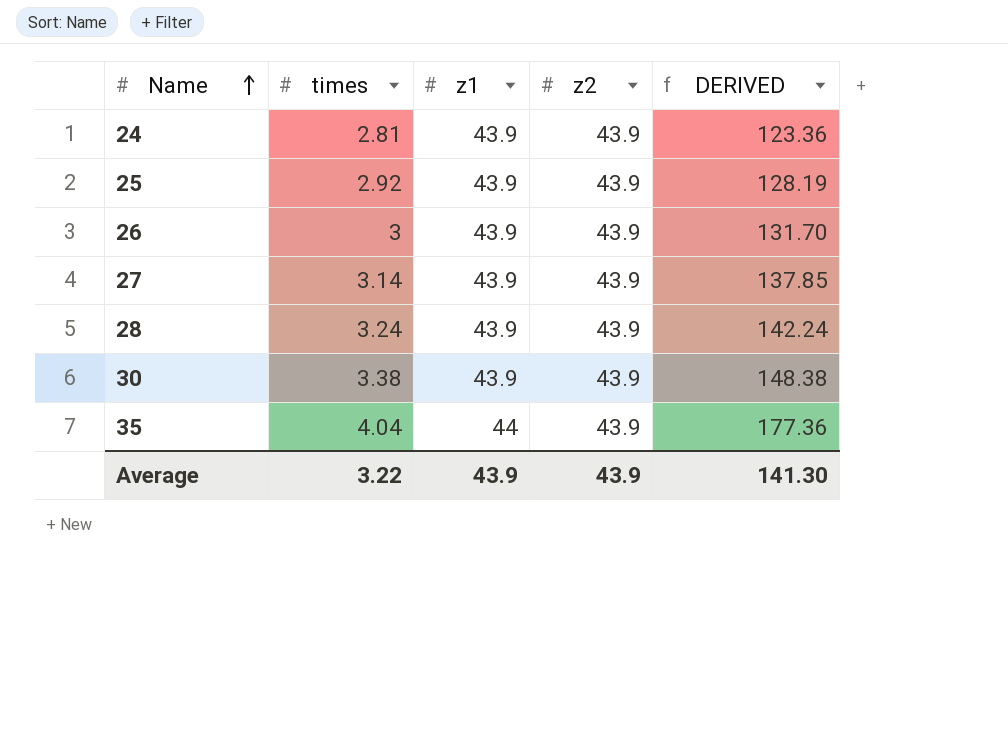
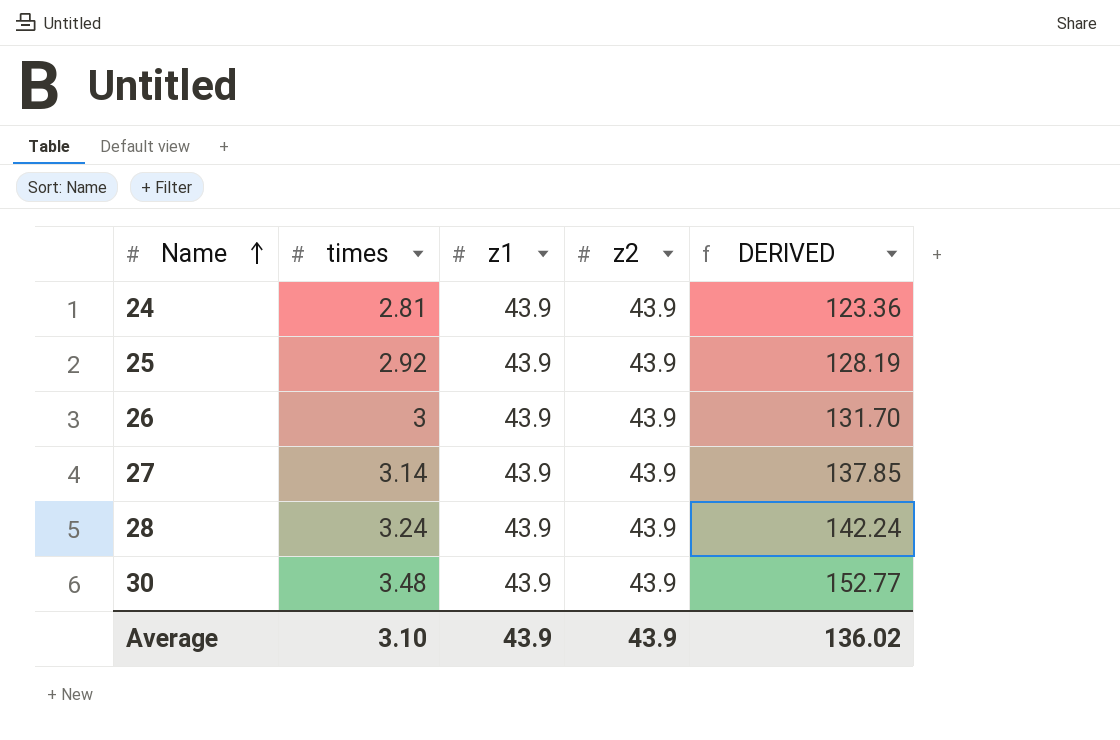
row 35: 4.04 | 44 | 43.9 | 177.36 -> none
30 | times: 3.38 -> 3.48
30 | DERIVED: 148.38 -> 152.77
Average | times: 3.22 -> 3.10
Average | DERIVED: 141.30 -> 136.02

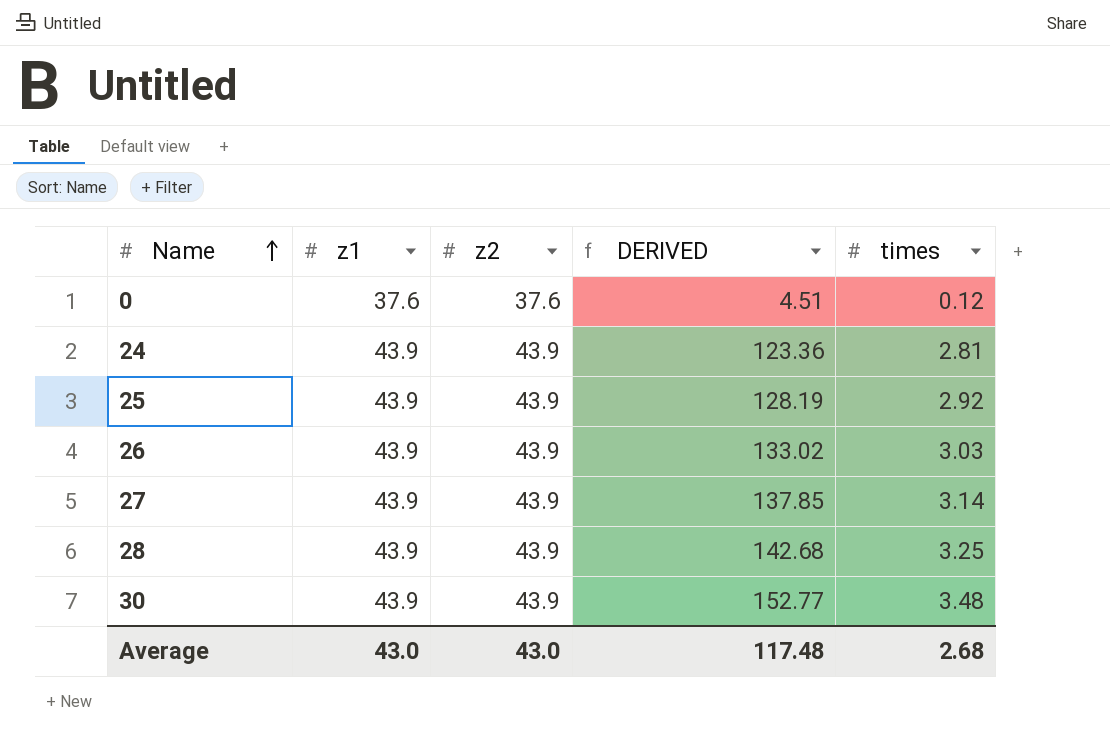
column times | position: 2 -> 5
row 0: none -> 37.6 | 37.6 | 4.51 | 0.12
26 | DERIVED: 131.70 -> 133.02
26 | times: 3 -> 3.03
28 | DERIVED: 142.24 -> 142.68
28 | times: 3.24 -> 3.25
Average | z1: 43.9 -> 43.0
Average | z2: 43.9 -> 43.0
Average | DERIVED: 136.02 -> 117.48
Average | times: 3.10 -> 2.68

